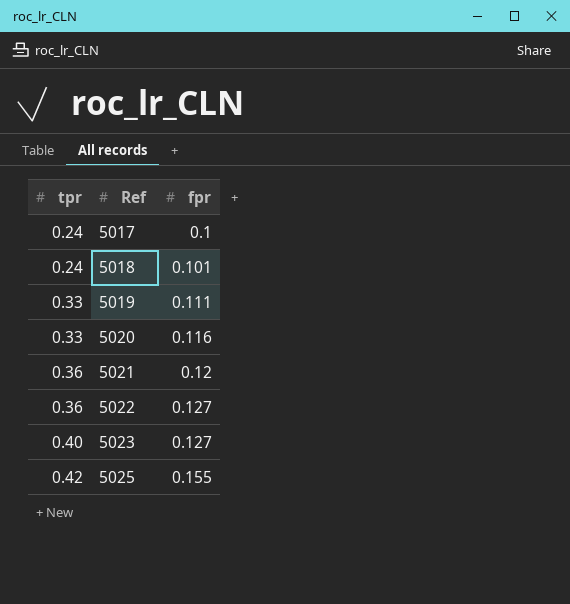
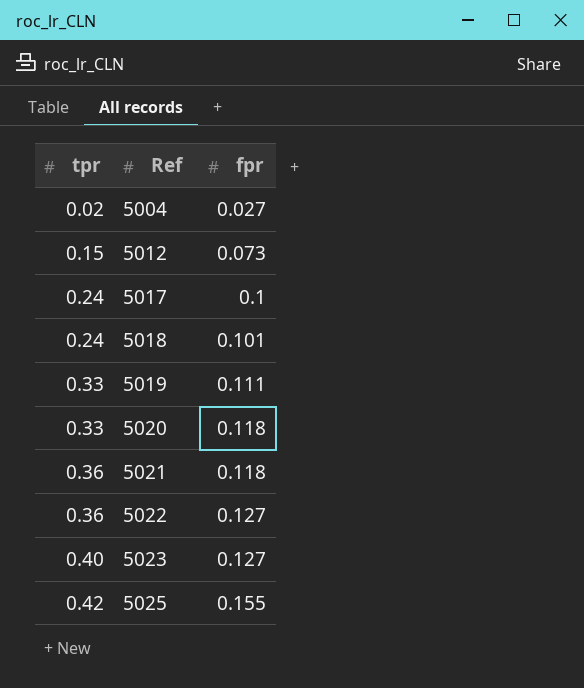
row 5004: none -> 0.02 | 0.027
row 5012: none -> 0.15 | 0.073
5020 | fpr: 0.116 -> 0.118
5021 | fpr: 0.12 -> 0.118

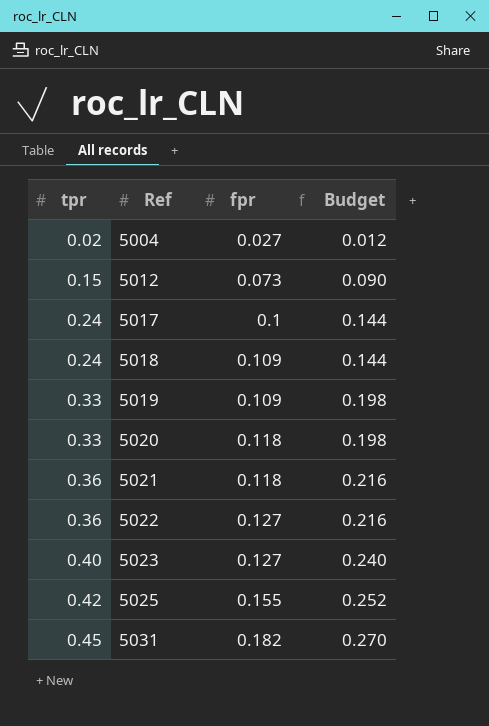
column Budget | formula: none -> [tpr] * 0.6
5018 | fpr: 0.101 -> 0.109
5019 | fpr: 0.111 -> 0.109
row 5031: none -> 0.45 | 0.182 | 0.270

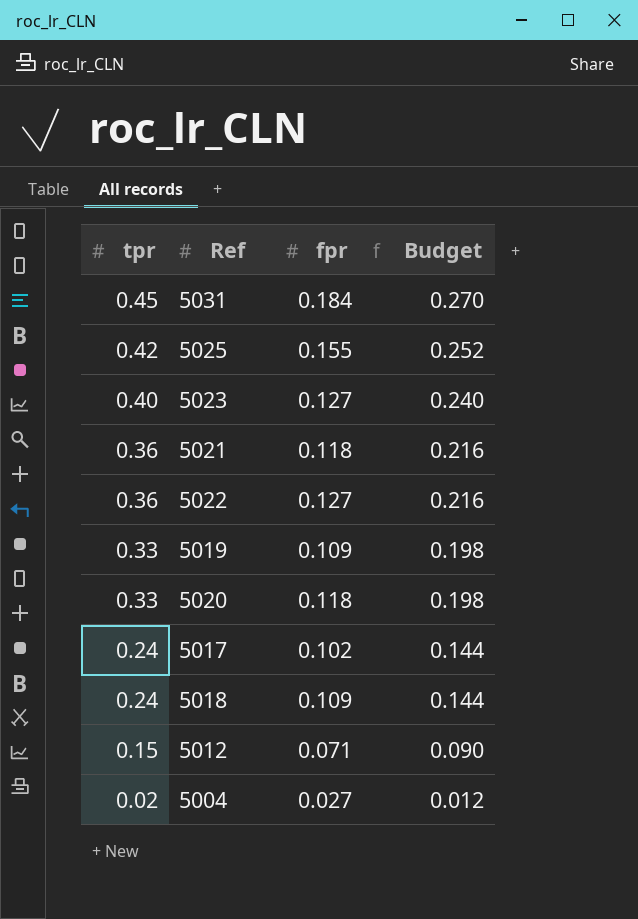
row order: tpr ascending -> tpr descending
5031 | fpr: 0.182 -> 0.184
5017 | fpr: 0.1 -> 0.102
5012 | fpr: 0.073 -> 0.071

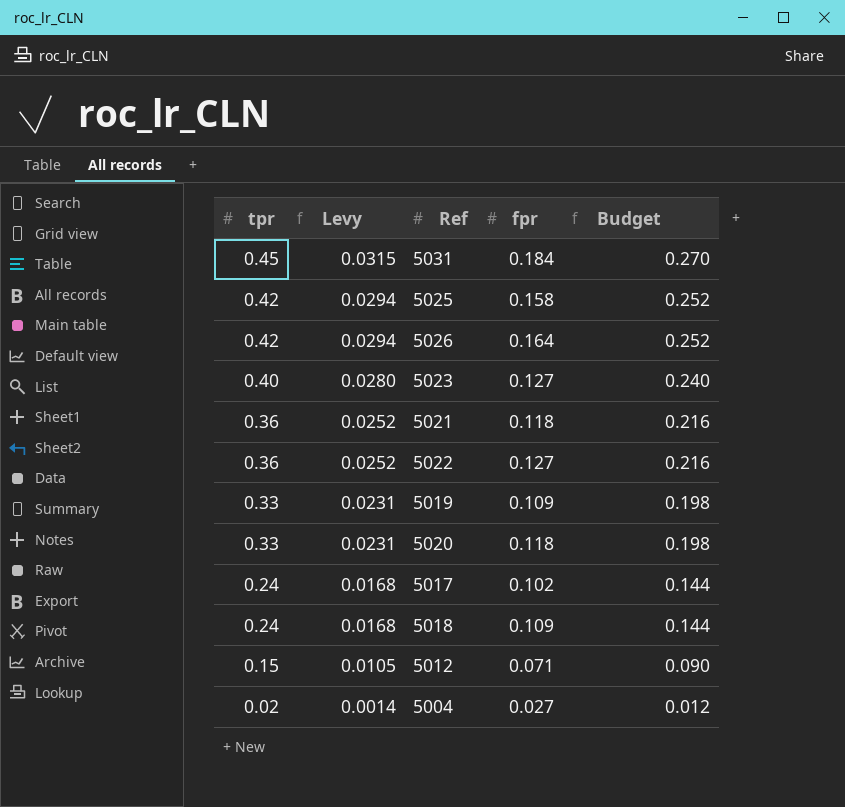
column Levy | formula: none -> [tpr] * 0.07
5025 | fpr: 0.155 -> 0.158
row 5026: none -> 0.42 | 0.0294 | 0.164 | 0.252

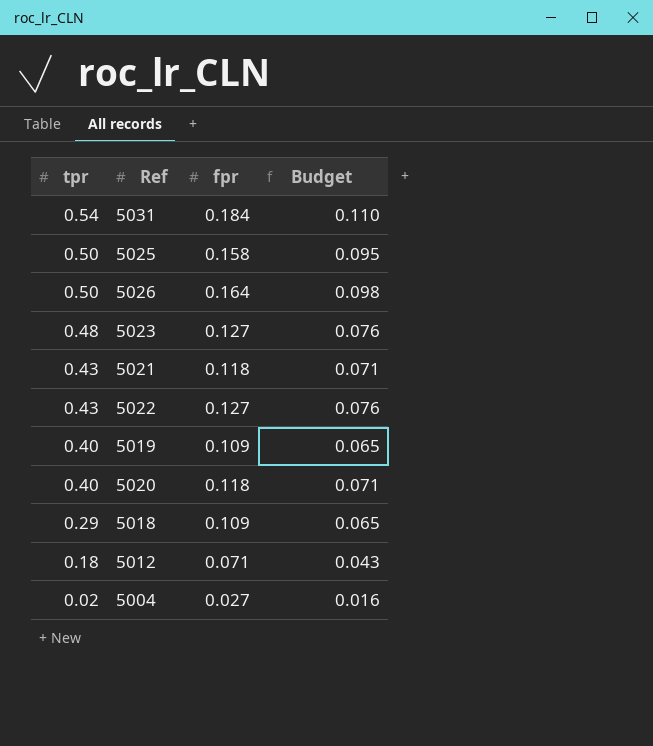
column Levy | formula: [tpr] * 0.07 -> none
column Budget | formula: [tpr] * 0.6 -> [fpr] * 0.6
row 5017: 0.24 | 0.0168 | 0.102 | 0.144 -> none
5031 | tpr: 0.45 -> 0.54
5025 | tpr: 0.42 -> 0.50
5026 | tpr: 0.42 -> 0.50
5023 | tpr: 0.40 -> 0.48
5021 | tpr: 0.36 -> 0.43
5022 | tpr: 0.36 -> 0.43
5019 | tpr: 0.33 -> 0.40
5020 | tpr: 0.33 -> 0.40
5018 | tpr: 0.24 -> 0.29
5012 | tpr: 0.15 -> 0.18

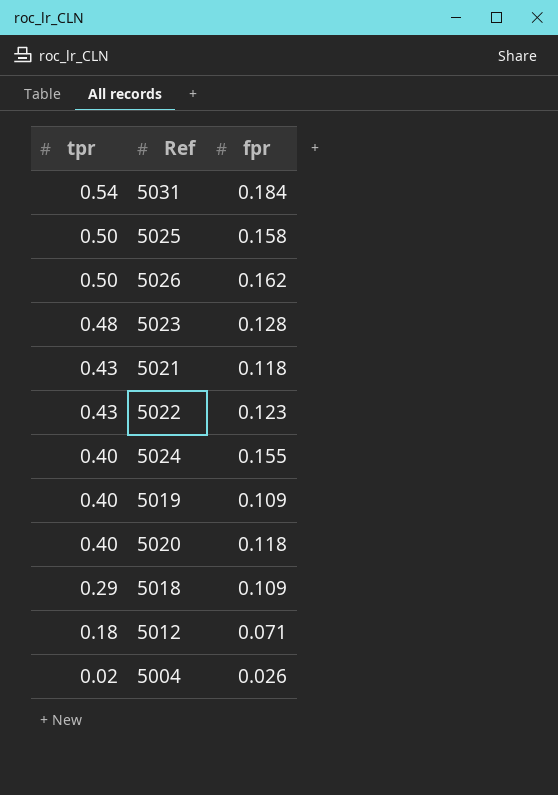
column Budget | formula: [fpr] * 0.6 -> none
5026 | fpr: 0.164 -> 0.162
5023 | fpr: 0.127 -> 0.128
5022 | fpr: 0.127 -> 0.123
row 5024: none -> 0.40 | 0.155
5004 | fpr: 0.027 -> 0.026

